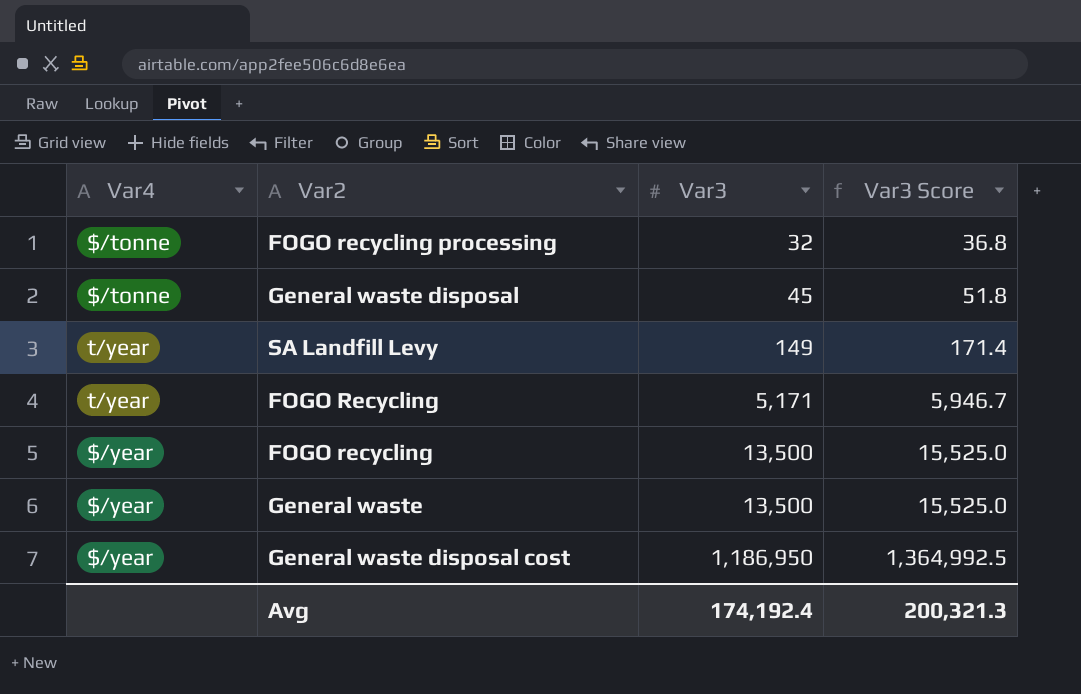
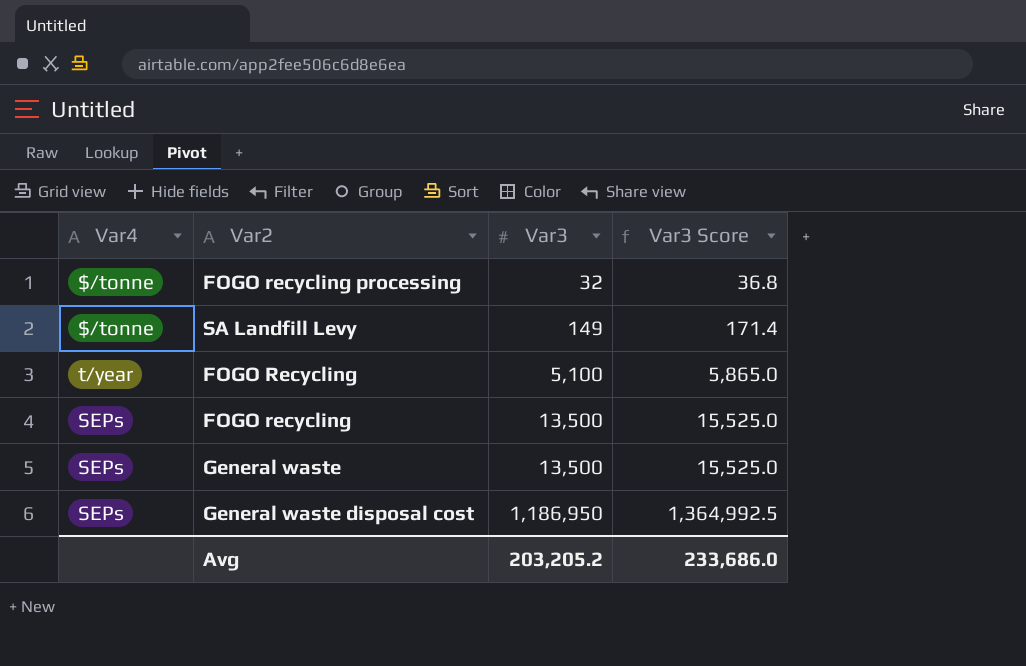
row General waste disposal: $/tonne | 45 | 51.8 -> none
SA Landfill Levy | Var4: t/year -> $/tonne
FOGO Recycling | Var3: 5,171 -> 5,100
FOGO Recycling | Var3 Score: 5,946.7 -> 5,865.0
FOGO recycling | Var4: $/year -> SEPs
General waste | Var4: $/year -> SEPs
General waste disposal cost | Var4: $/year -> SEPs
Avg | Var3: 174,192.4 -> 203,205.2
Avg | Var3 Score: 200,321.3 -> 233,686.0

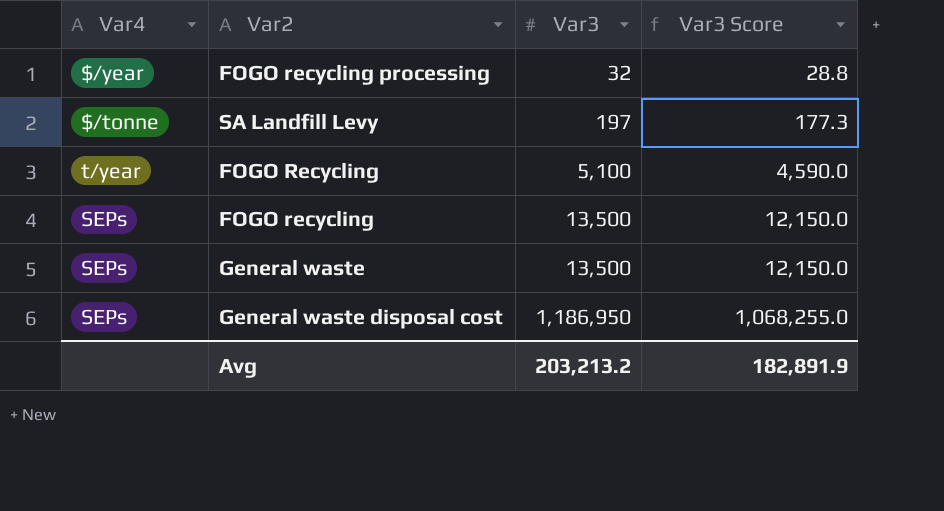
column Var3 Score | formula: [Var3] * 1.15 -> [Var3] * 0.9
FOGO recycling processing | Var4: $/tonne -> $/year
SA Landfill Levy | Var3: 149 -> 197
Avg | Var3: 203,205.2 -> 203,213.2
Avg | Var3 Score: 233,686.0 -> 182,891.9

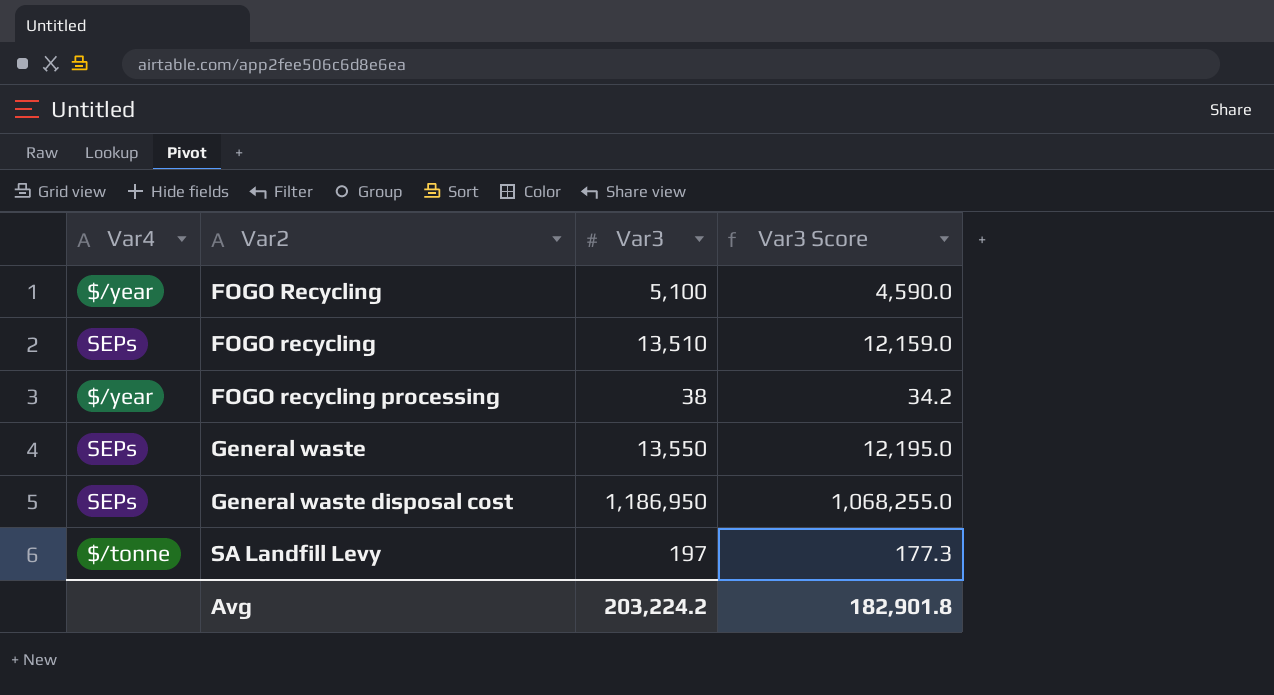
row order: Var3 ascending -> Var2 ascending
FOGO Recycling | Var4: t/year -> $/year
FOGO recycling | Var3: 13,500 -> 13,510
FOGO recycling | Var3 Score: 12,150.0 -> 12,159.0
FOGO recycling processing | Var3: 32 -> 38
FOGO recycling processing | Var3 Score: 28.8 -> 34.2
General waste | Var3: 13,500 -> 13,550
General waste | Var3 Score: 12,150.0 -> 12,195.0
Avg | Var3: 203,213.2 -> 203,224.2
Avg | Var3 Score: 182,891.9 -> 182,901.8

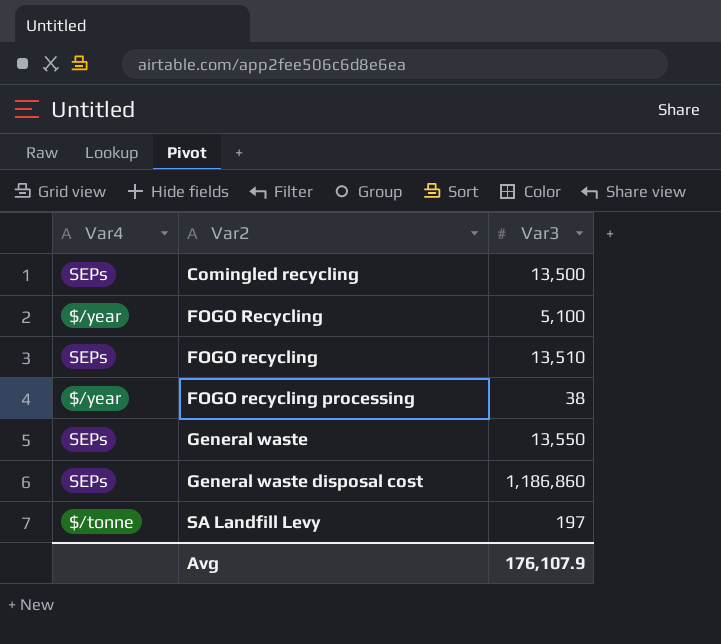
column Var3 Score | formula: [Var3] * 0.9 -> none
row Comingled recycling: none -> SEPs | 13,500
General waste disposal cost | Var3: 1,186,950 -> 1,186,860
Avg | Var3: 203,224.2 -> 176,107.9

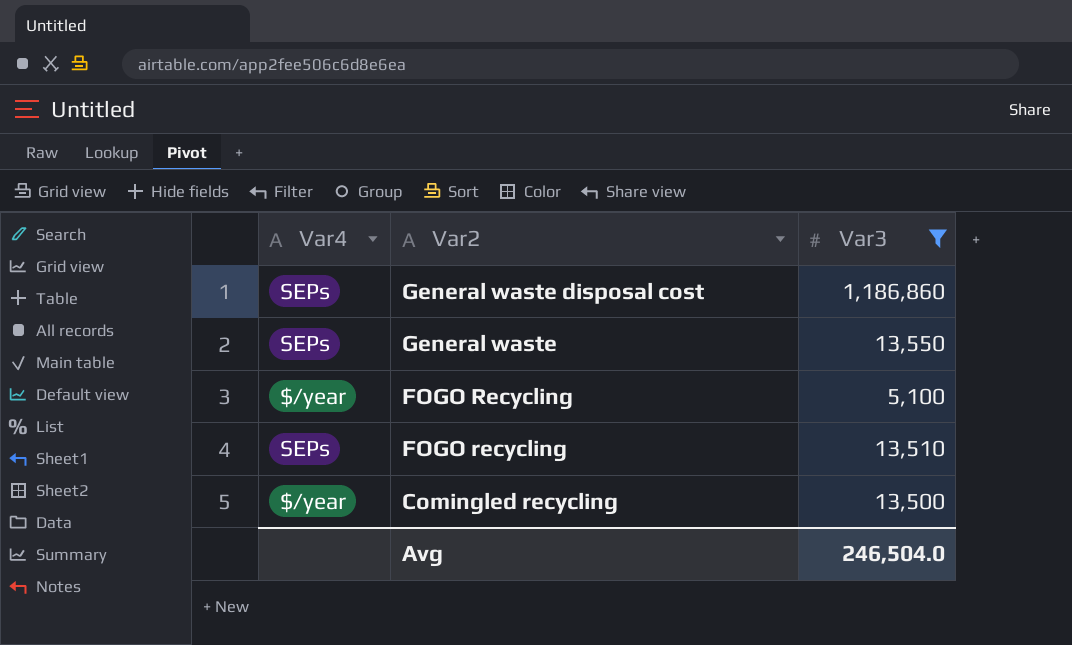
filter: none -> Var3 >= 5,100
row order: Var2 ascending -> Var2 descending
Comingled recycling | Var4: SEPs -> $/year
Avg | Var3: 176,107.9 -> 246,504.0

